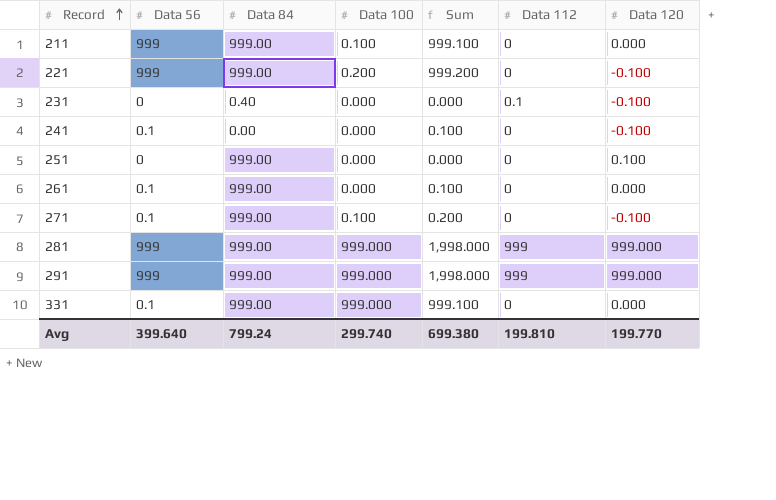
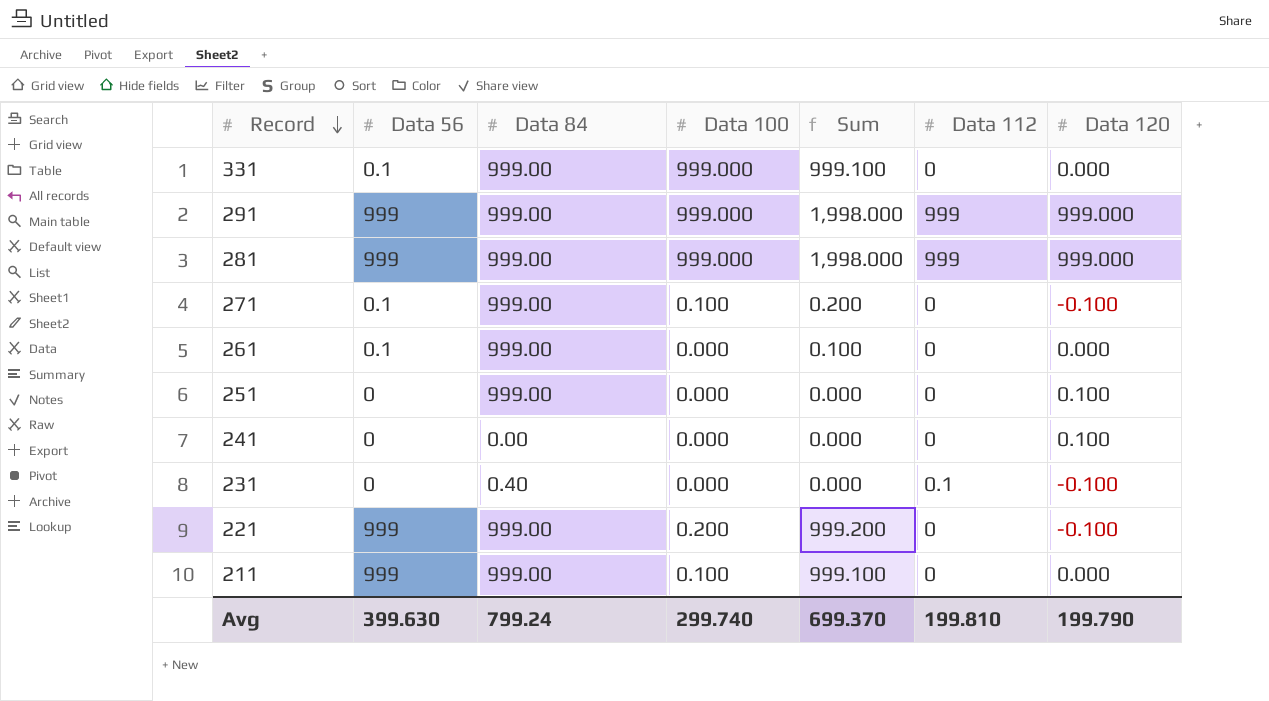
row order: Record ascending -> Record descending
241 | Data 56: 0.1 -> 0
241 | Sum: 0.100 -> 0.000
241 | Data 120: -0.100 -> 0.100
Avg | Data 56: 399.640 -> 399.630
Avg | Sum: 699.380 -> 699.370
Avg | Data 120: 199.770 -> 199.790

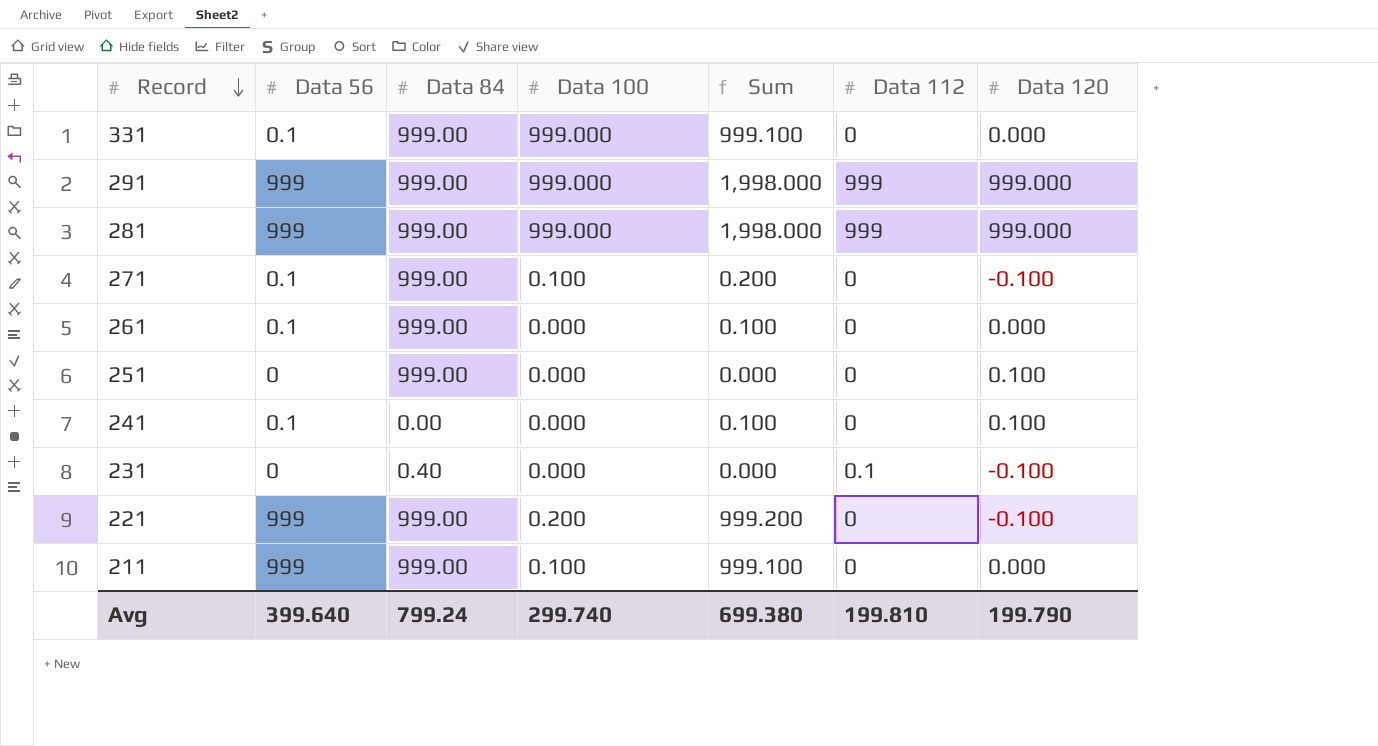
241 | Data 56: 0 -> 0.1
241 | Sum: 0.000 -> 0.100
Avg | Data 56: 399.630 -> 399.640
Avg | Sum: 699.370 -> 699.380

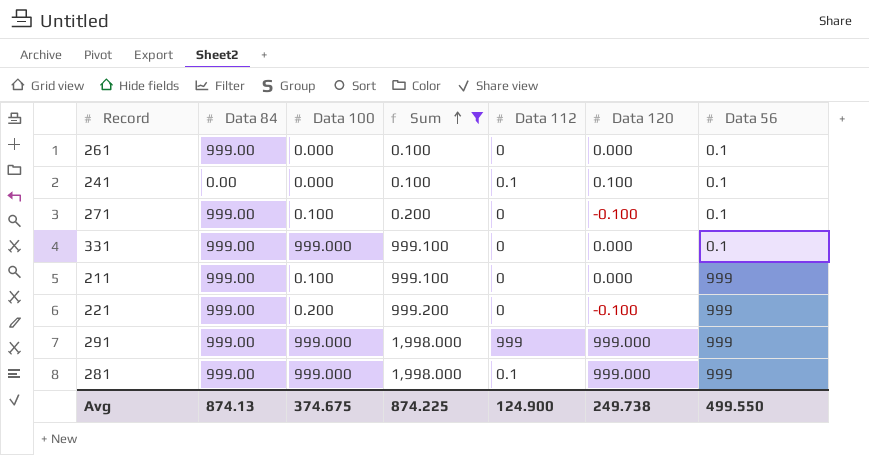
filter: none -> Sum != 0.000
row order: Record descending -> Sum ascending
column Data 56 | position: 2 -> 7
241 | Data 112: 0 -> 0.1
281 | Data 112: 999 -> 0.1
Avg | Data 84: 799.24 -> 874.13
Avg | Data 100: 299.740 -> 374.675
Avg | Sum: 699.380 -> 874.225
Avg | Data 112: 199.810 -> 124.900
Avg | Data 120: 199.790 -> 249.738
Avg | Data 56: 399.640 -> 499.550

